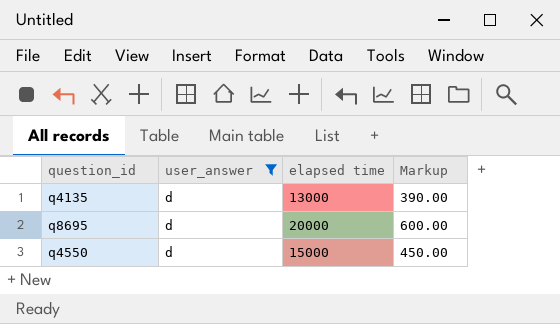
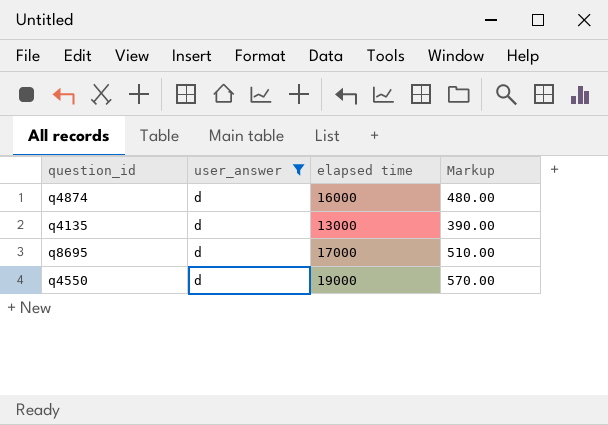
row q4874: none -> d | 16000 | 480.00
q8695 | elapsed time: 20000 -> 17000
q8695 | Markup: 600.00 -> 510.00
q4550 | elapsed time: 15000 -> 19000
q4550 | Markup: 450.00 -> 570.00

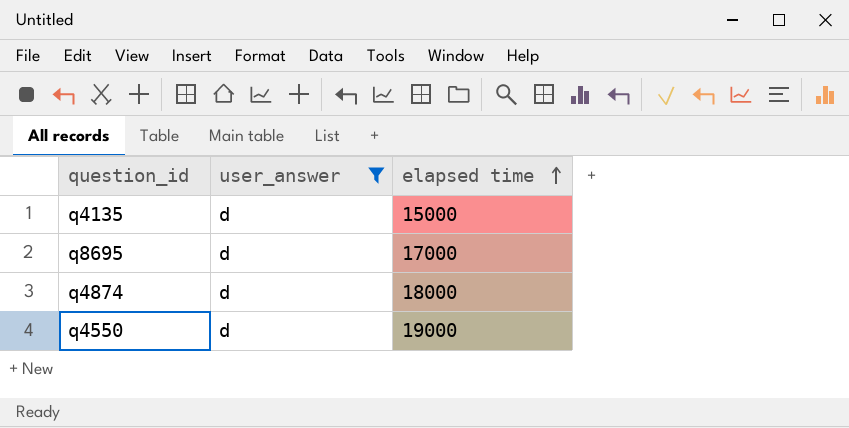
row order: none -> elapsed time ascending
column Markup | formula: [elapsed time] * 0.03 -> none
q4135 | elapsed time: 13000 -> 15000
q4874 | elapsed time: 16000 -> 18000

